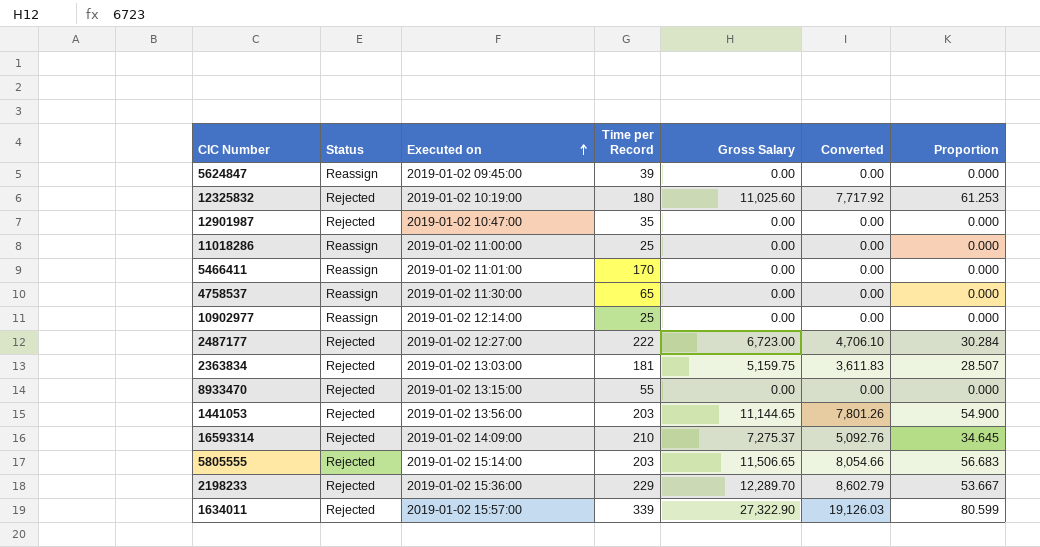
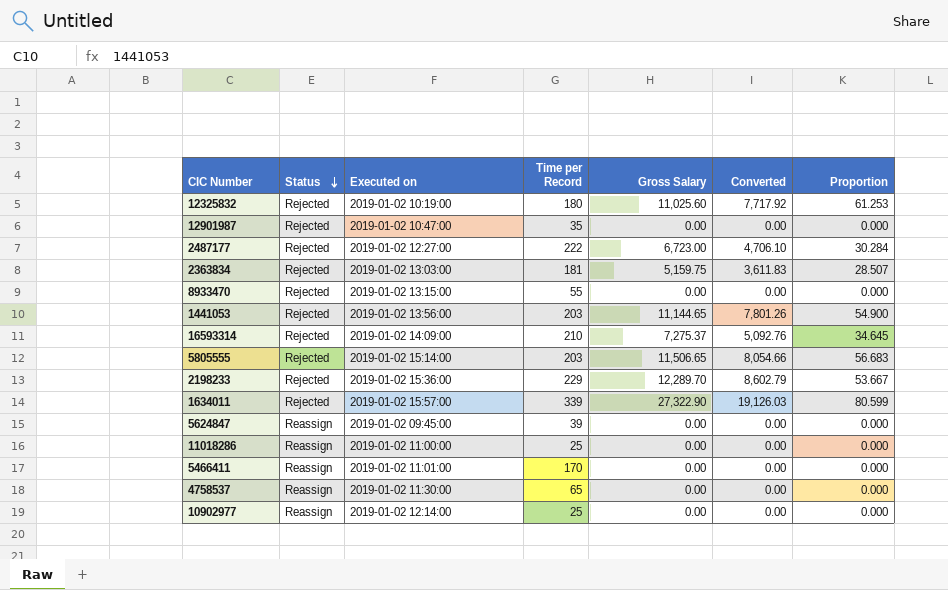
row order: Executed on ascending -> Status descending

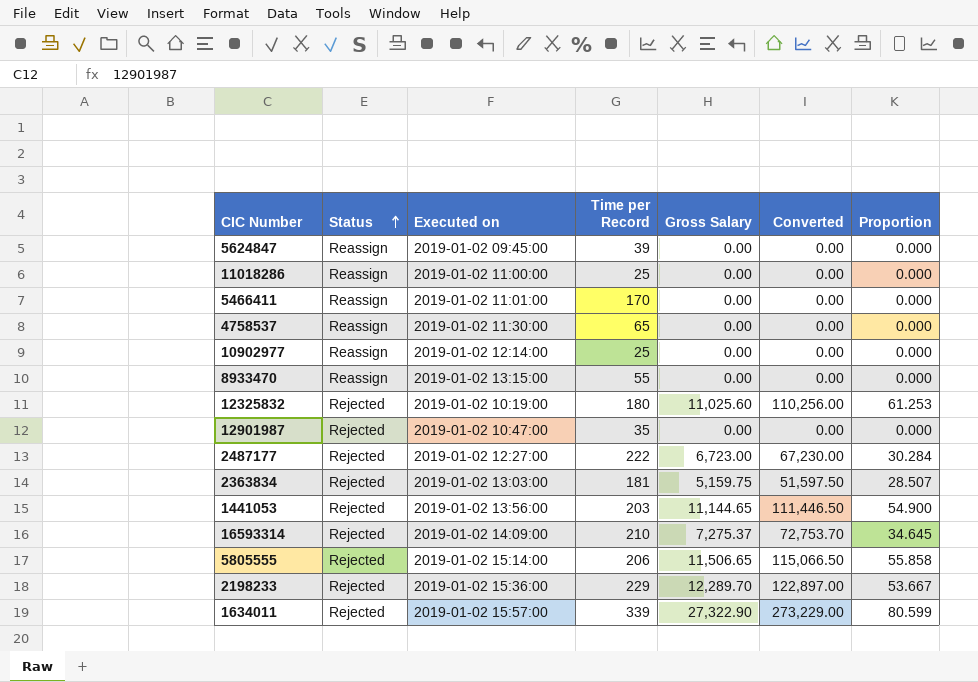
row order: Status descending -> Status ascending
column Converted | formula: [Gross Salary] * 0.7 -> [Gross Salary] * 10
8933470 | Status: Rejected -> Reassign
5805555 | Time per Record: 203 -> 206
5805555 | Proportion: 56.683 -> 55.858

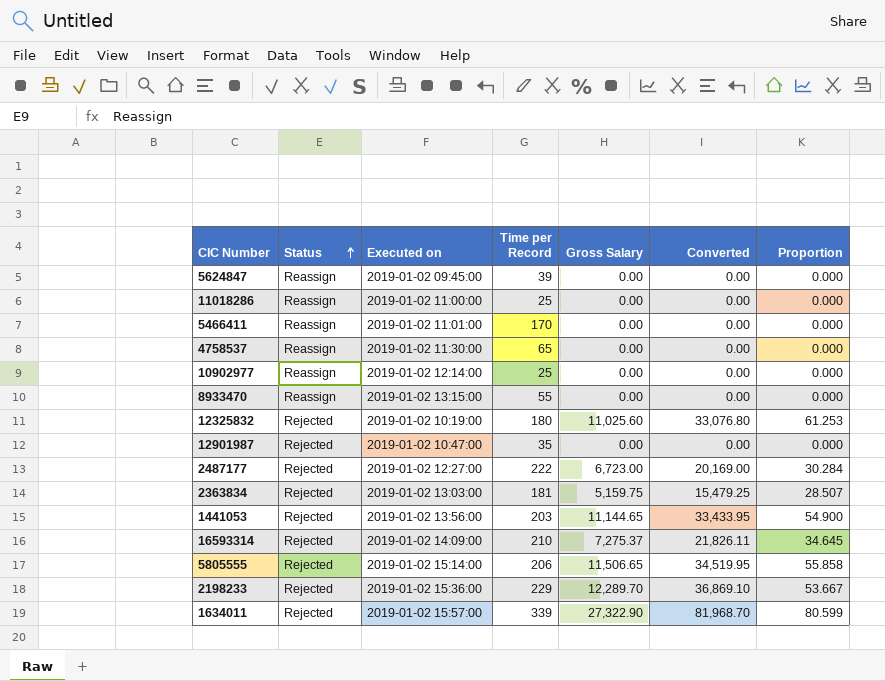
column Converted | formula: [Gross Salary] * 10 -> [Gross Salary] * 3

